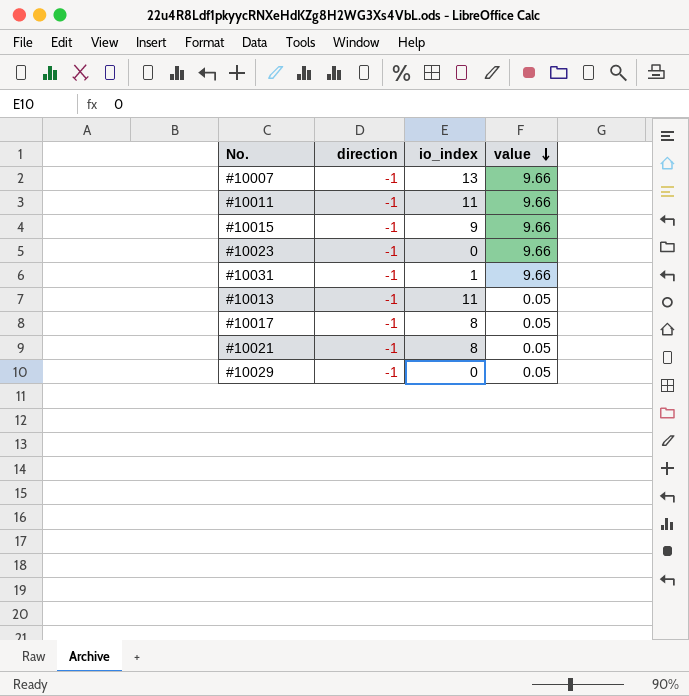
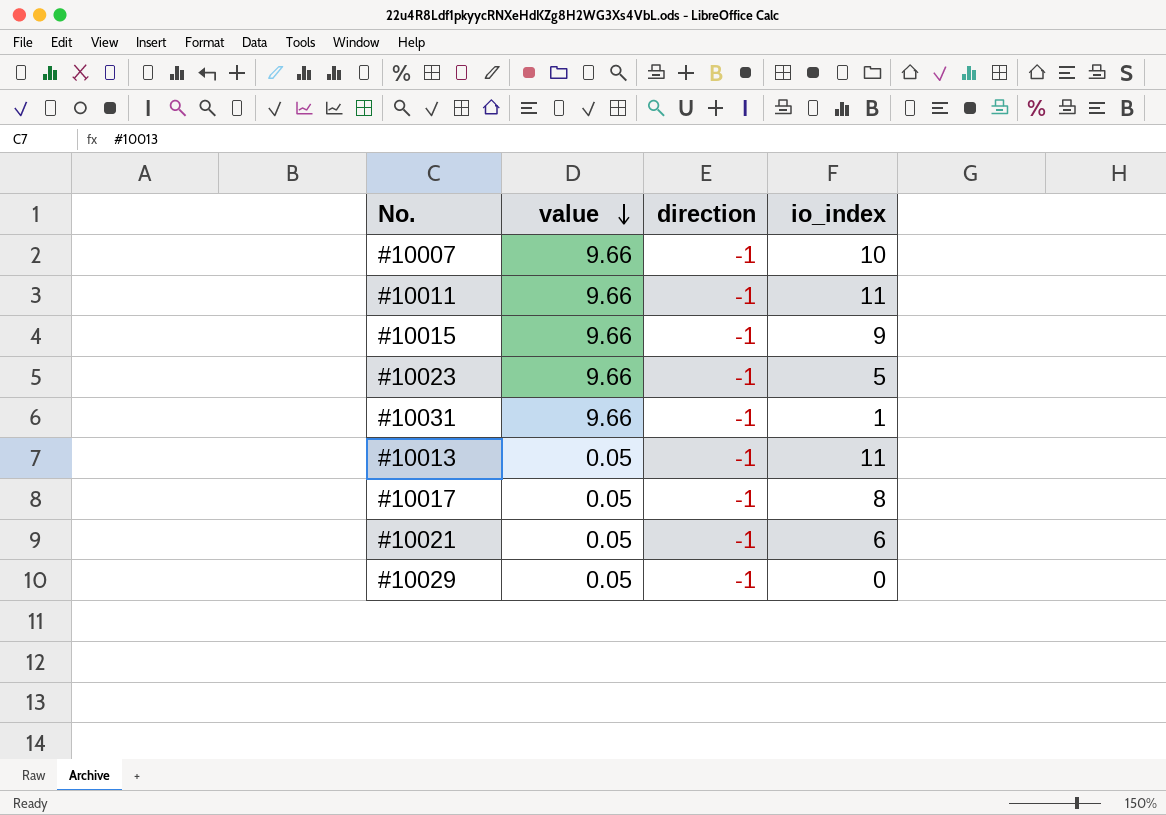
column value | position: 4 -> 2
#10007 | io_index: 13 -> 10
#10023 | io_index: 0 -> 5
#10021 | io_index: 8 -> 6

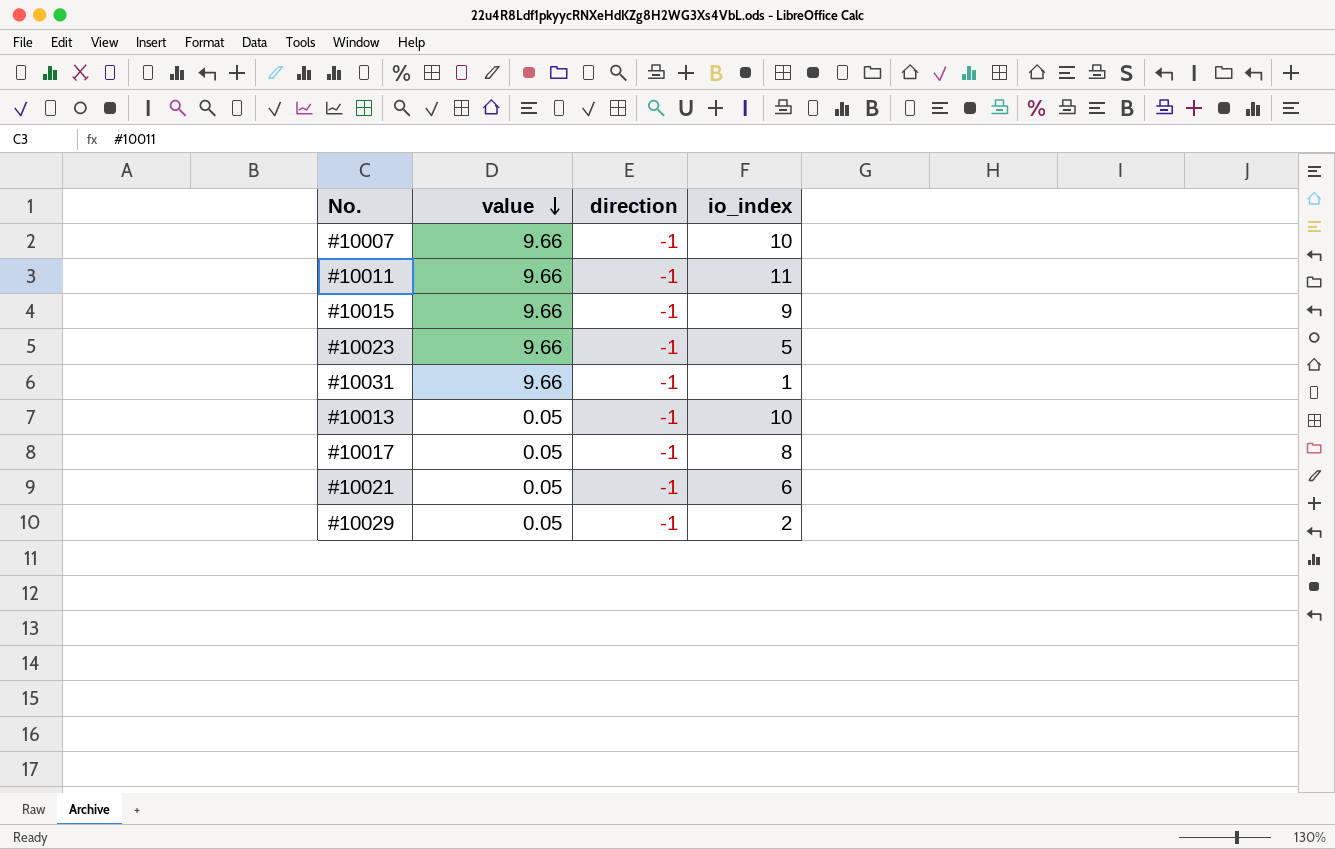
#10013 | io_index: 11 -> 10
#10029 | io_index: 0 -> 2

